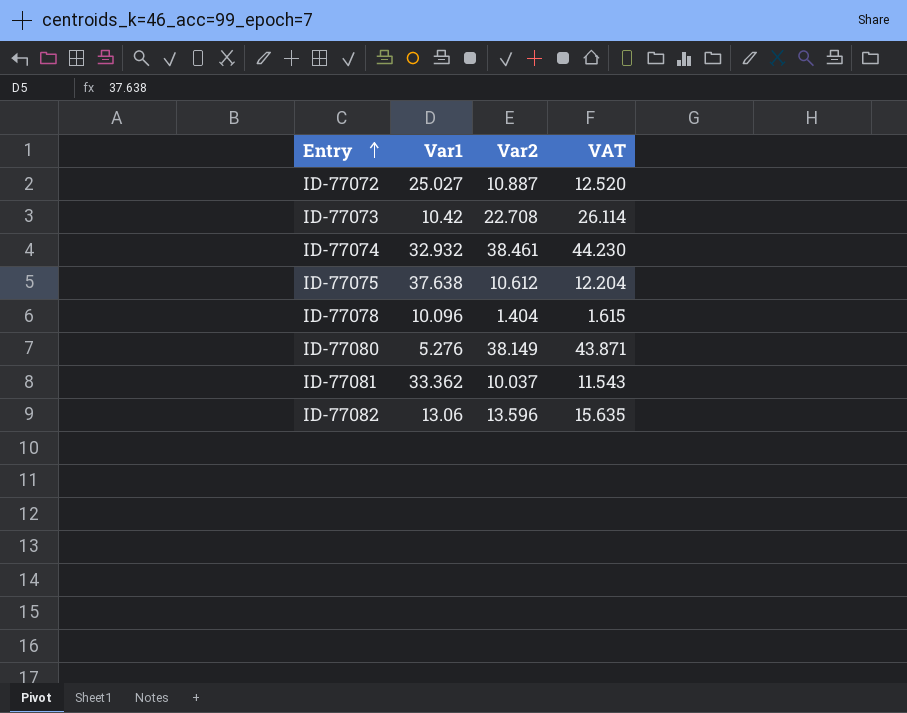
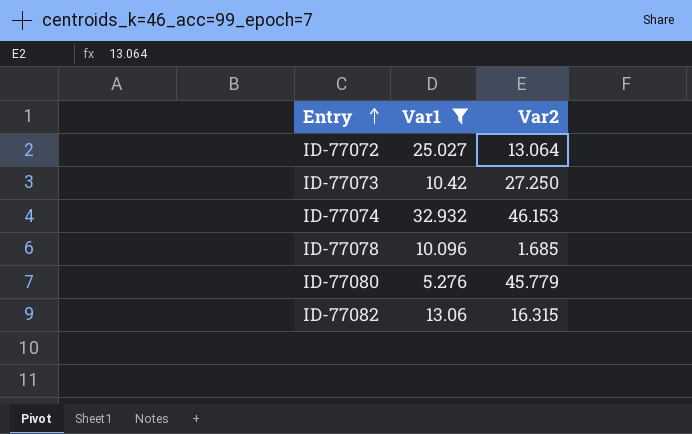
filter: none -> Var1 <= 32.932
column VAT | formula: [Var2] * 1.15 -> none
ID-77072 | Var2: 10.887 -> 13.064
ID-77073 | Var2: 22.708 -> 27.250
ID-77074 | Var2: 38.461 -> 46.153
ID-77078 | Var2: 1.404 -> 1.685
ID-77080 | Var2: 38.149 -> 45.779
ID-77082 | Var2: 13.596 -> 16.315

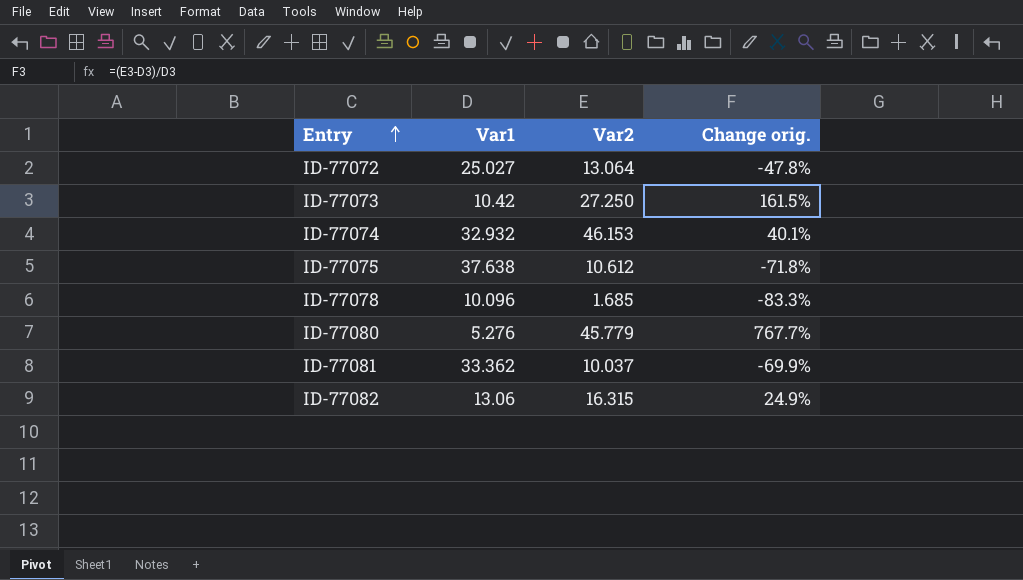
filter: Var1 <= 32.932 -> none
column Change orig. | formula: none -> ([Var2] - [Var1]) / [Var1]

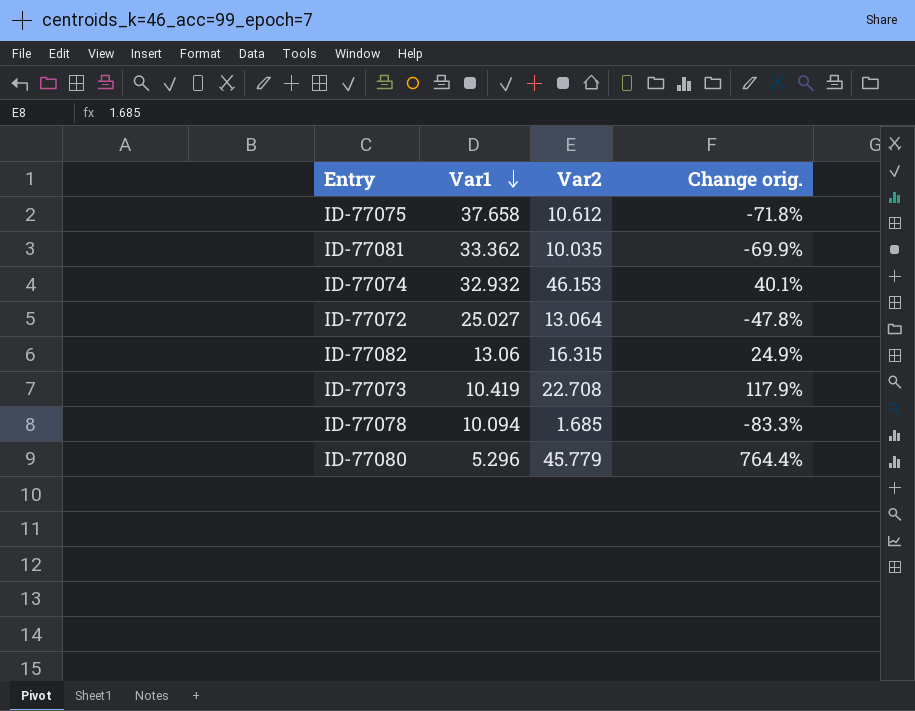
row order: Entry ascending -> Var1 descending
ID-77075 | Var1: 37.638 -> 37.658
ID-77081 | Var2: 10.037 -> 10.035
ID-77073 | Var1: 10.42 -> 10.419
ID-77073 | Var2: 27.250 -> 22.708
ID-77073 | Change orig.: 161.5% -> 117.9%
ID-77078 | Var1: 10.096 -> 10.094
ID-77080 | Var1: 5.276 -> 5.296
ID-77080 | Change orig.: 767.7% -> 764.4%

